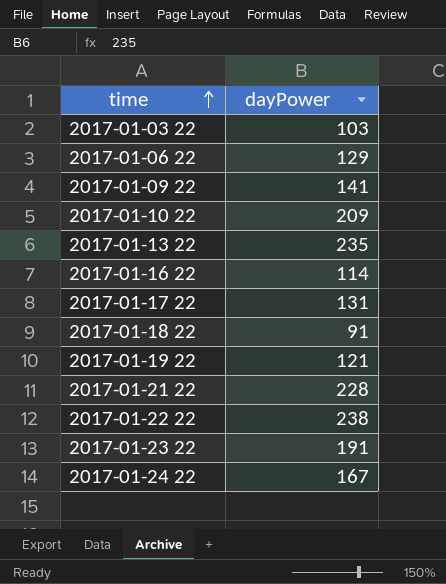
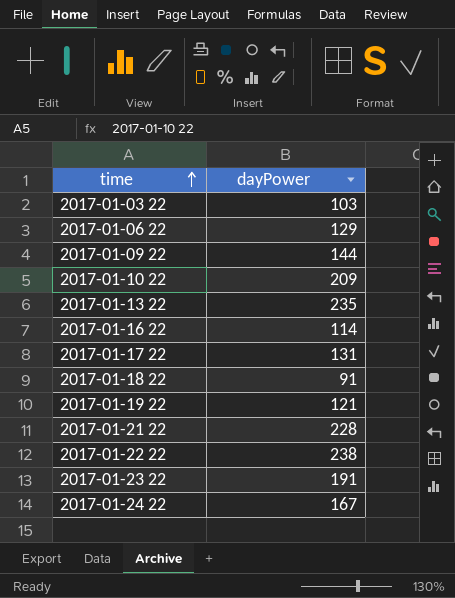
2017-01-09 22 | dayPower: 141 -> 144

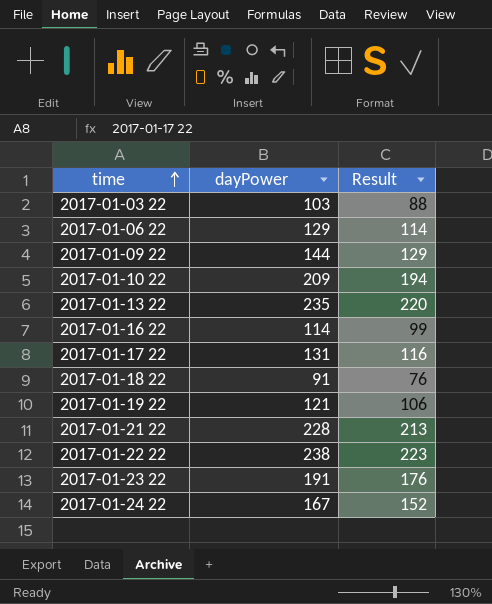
column Result | formula: none -> [dayPower] - 15

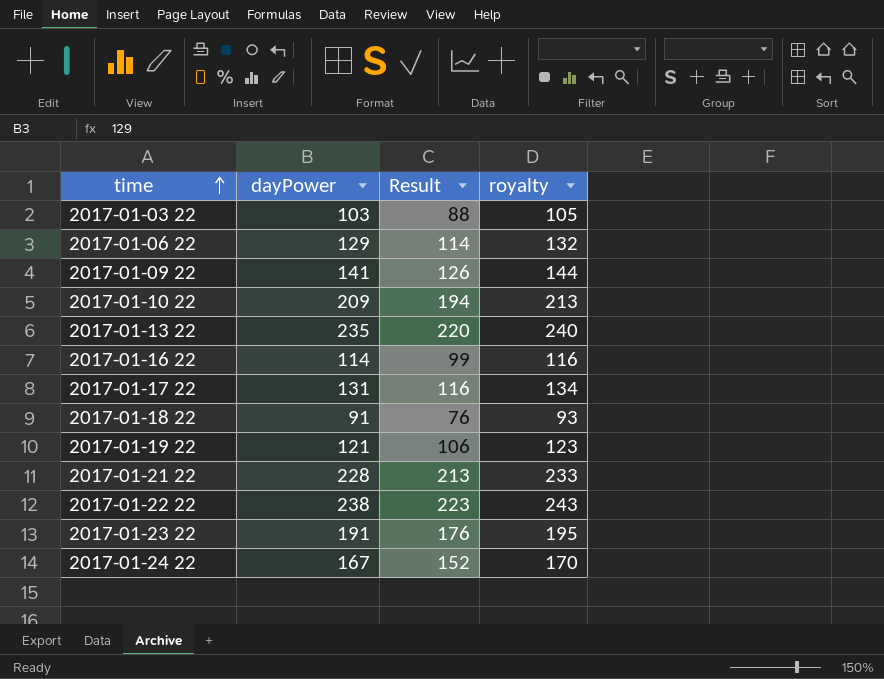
column royalty | formula: none -> [dayPower] * 1.02
2017-01-09 22 | dayPower: 144 -> 141
2017-01-09 22 | Result: 129 -> 126

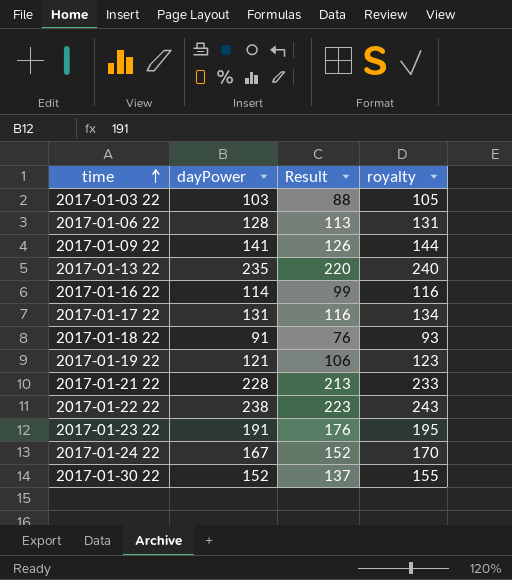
row 2017-01-10 22: 209 | 194 | 213 -> none
2017-01-06 22 | dayPower: 129 -> 128
2017-01-06 22 | Result: 114 -> 113
2017-01-06 22 | royalty: 132 -> 131
row 2017-01-30 22: none -> 152 | 137 | 155

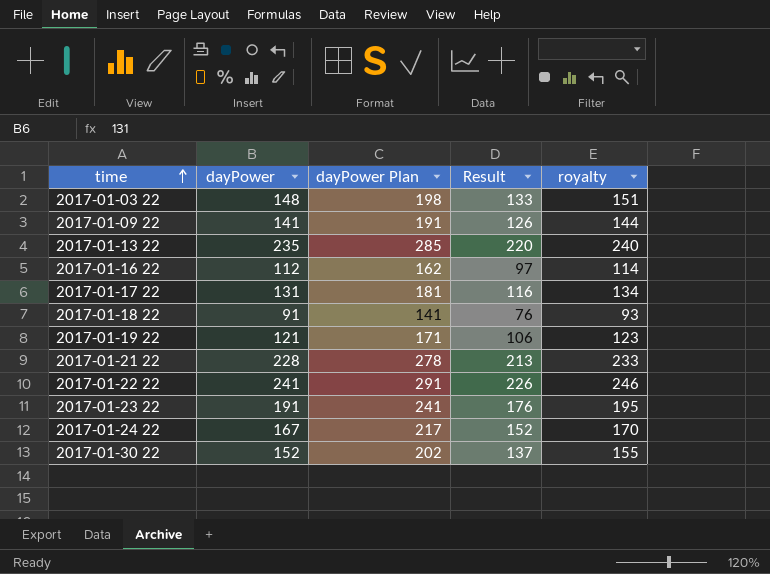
column dayPower Plan | formula: none -> [dayPower] + 50
row 2017-01-06 22: 128 | 113 | 131 -> none
2017-01-03 22 | dayPower: 103 -> 148
2017-01-03 22 | Result: 88 -> 133
2017-01-03 22 | royalty: 105 -> 151
2017-01-16 22 | dayPower: 114 -> 112
2017-01-16 22 | Result: 99 -> 97
2017-01-16 22 | royalty: 116 -> 114
2017-01-22 22 | dayPower: 238 -> 241
2017-01-22 22 | Result: 223 -> 226
2017-01-22 22 | royalty: 243 -> 246

